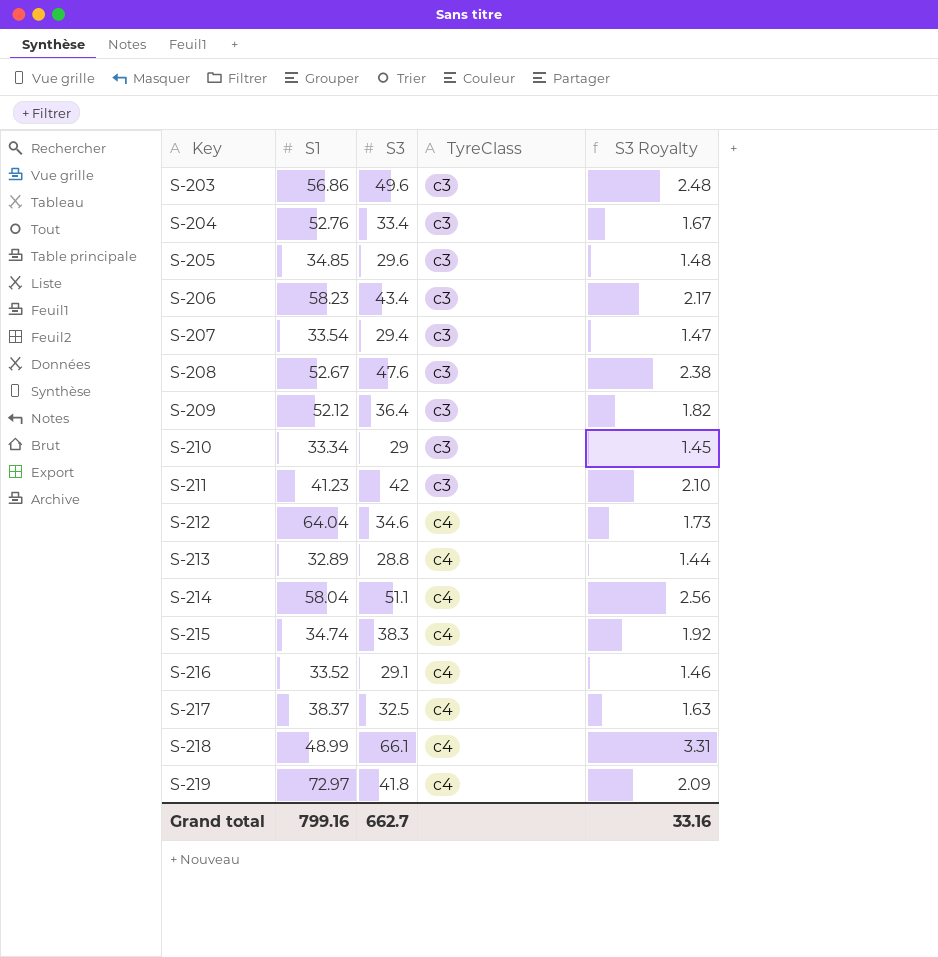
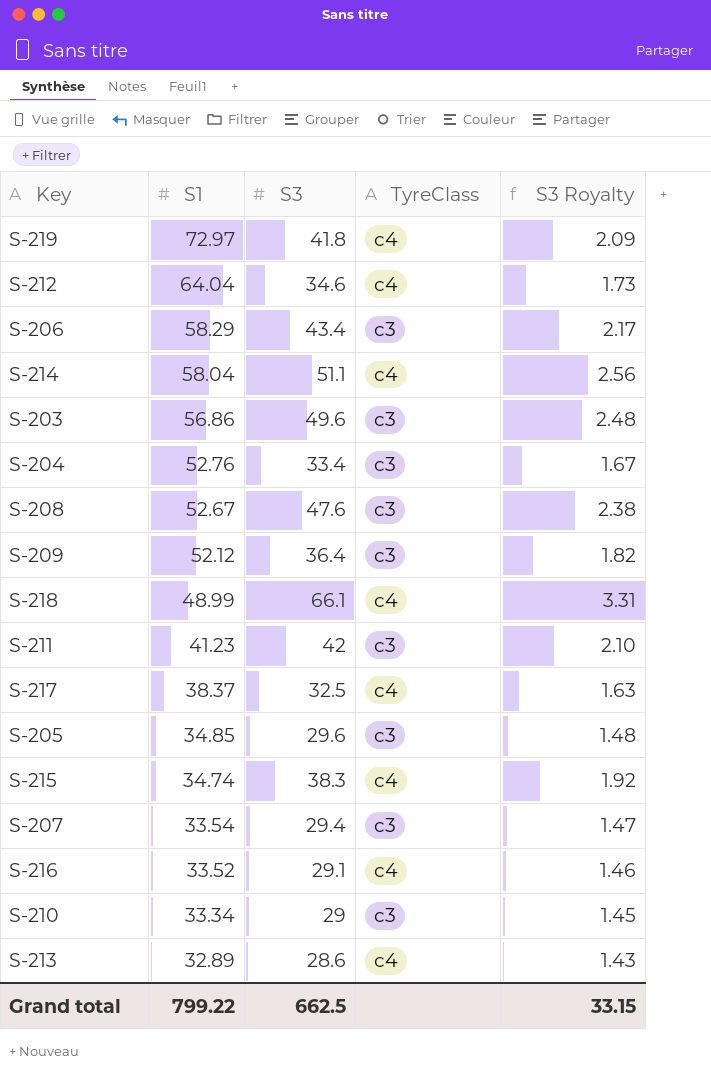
row order: Key ascending -> S1 descending
S-206 | S1: 58.23 -> 58.29
S-213 | S3: 28.8 -> 28.6
S-213 | S3 Royalty: 1.44 -> 1.43
Grand total | S1: 799.16 -> 799.22
Grand total | S3: 662.7 -> 662.5
Grand total | S3 Royalty: 33.16 -> 33.15

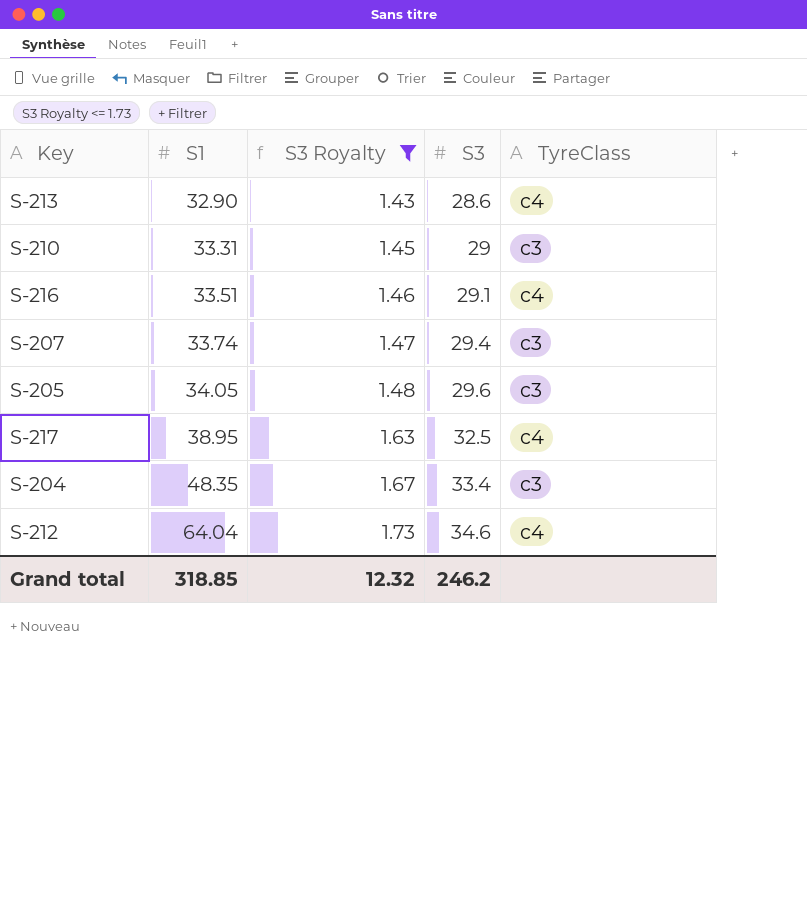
filter: none -> S3 Royalty <= 1.73
row order: S1 descending -> S1 ascending
column S3 Royalty | position: 5 -> 3
S-213 | S1: 32.89 -> 32.90
S-210 | S1: 33.34 -> 33.31
S-216 | S1: 33.52 -> 33.51
S-207 | S1: 33.54 -> 33.74
S-205 | S1: 34.85 -> 34.05
S-217 | S1: 38.37 -> 38.95
S-204 | S1: 52.76 -> 48.35
Grand total | S1: 799.22 -> 318.85
Grand total | S3 Royalty: 33.15 -> 12.32
Grand total | S3: 662.5 -> 246.2

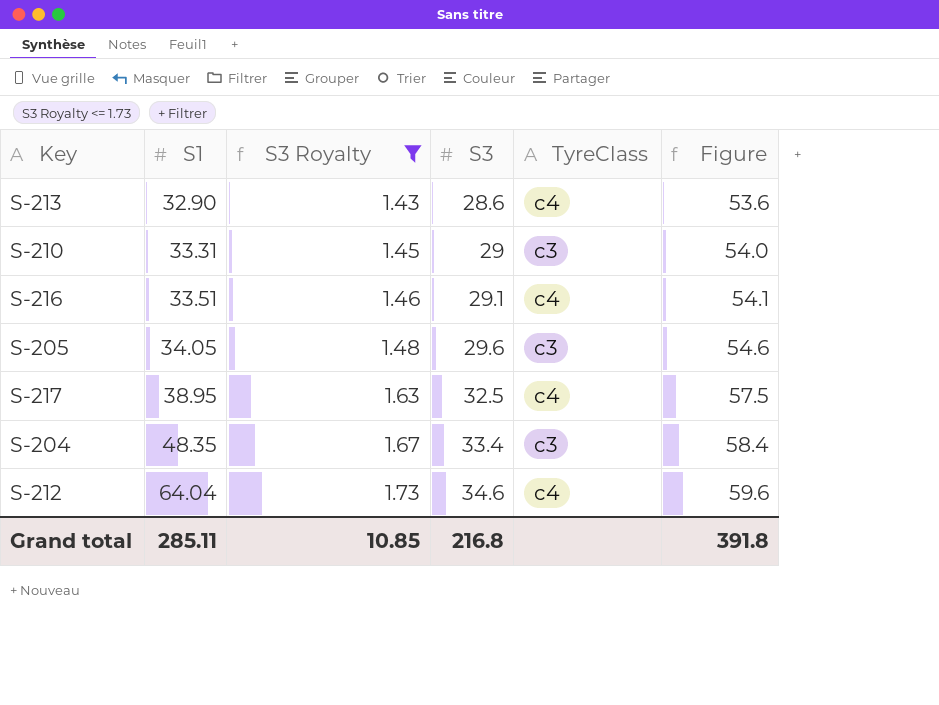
column Figure | formula: none -> [S3] + 25
row S-207: 33.74 | 1.47 | 29.4 | c3 -> none
Grand total | S1: 318.85 -> 285.11
Grand total | S3 Royalty: 12.32 -> 10.85
Grand total | S3: 246.2 -> 216.8

